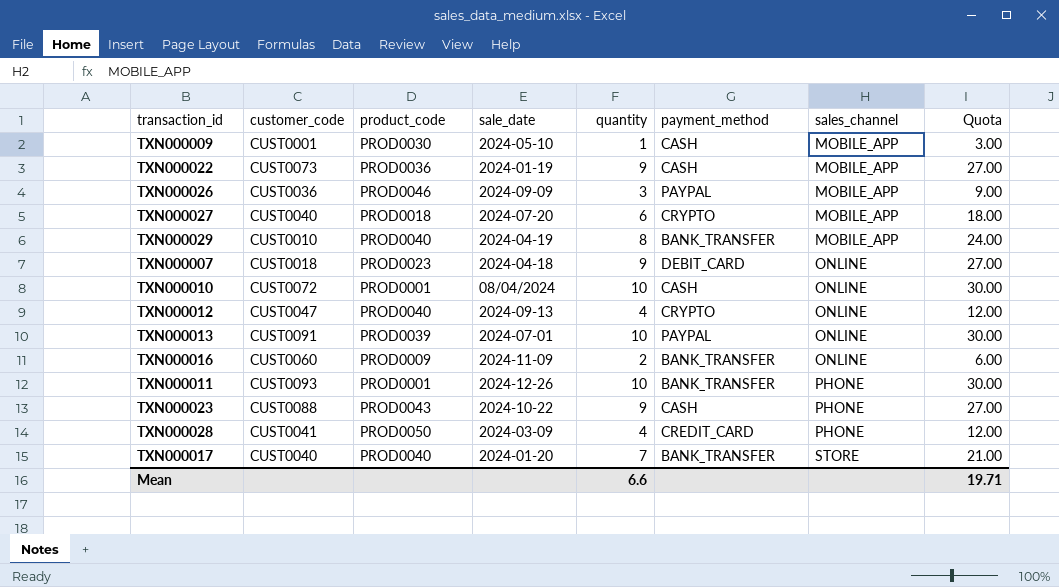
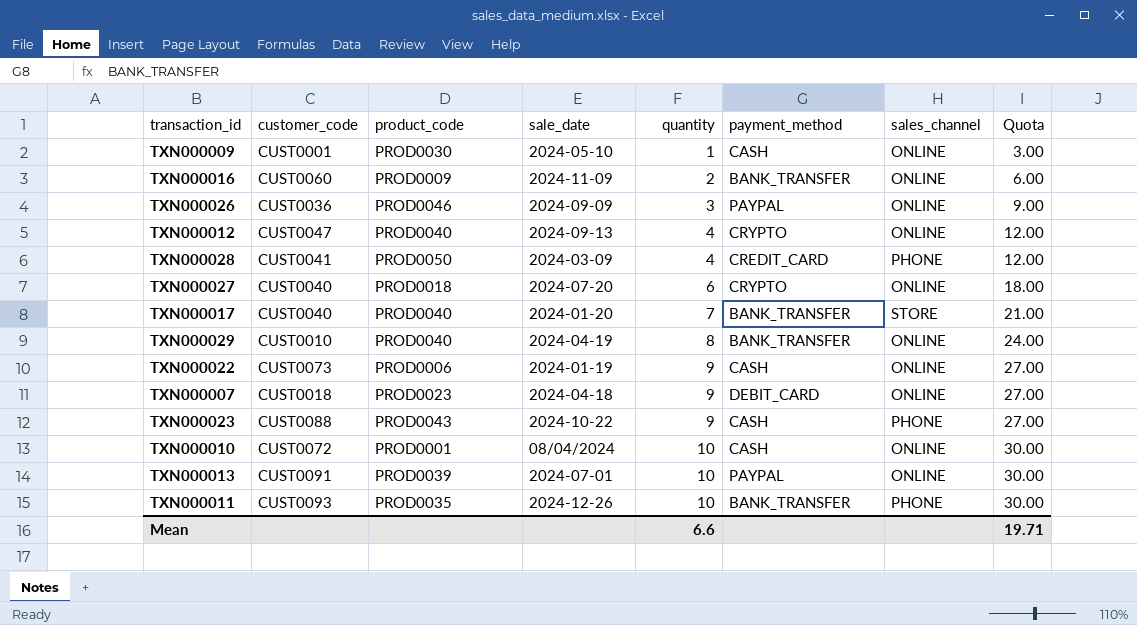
row order: sales_channel ascending -> quantity ascending
TXN000009 | sales_channel: MOBILE_APP -> ONLINE
TXN000026 | sales_channel: MOBILE_APP -> ONLINE
TXN000027 | sales_channel: MOBILE_APP -> ONLINE
TXN000029 | sales_channel: MOBILE_APP -> ONLINE
TXN000022 | product_code: PROD0036 -> PROD0006
TXN000022 | sales_channel: MOBILE_APP -> ONLINE
TXN000011 | product_code: PROD0001 -> PROD0035

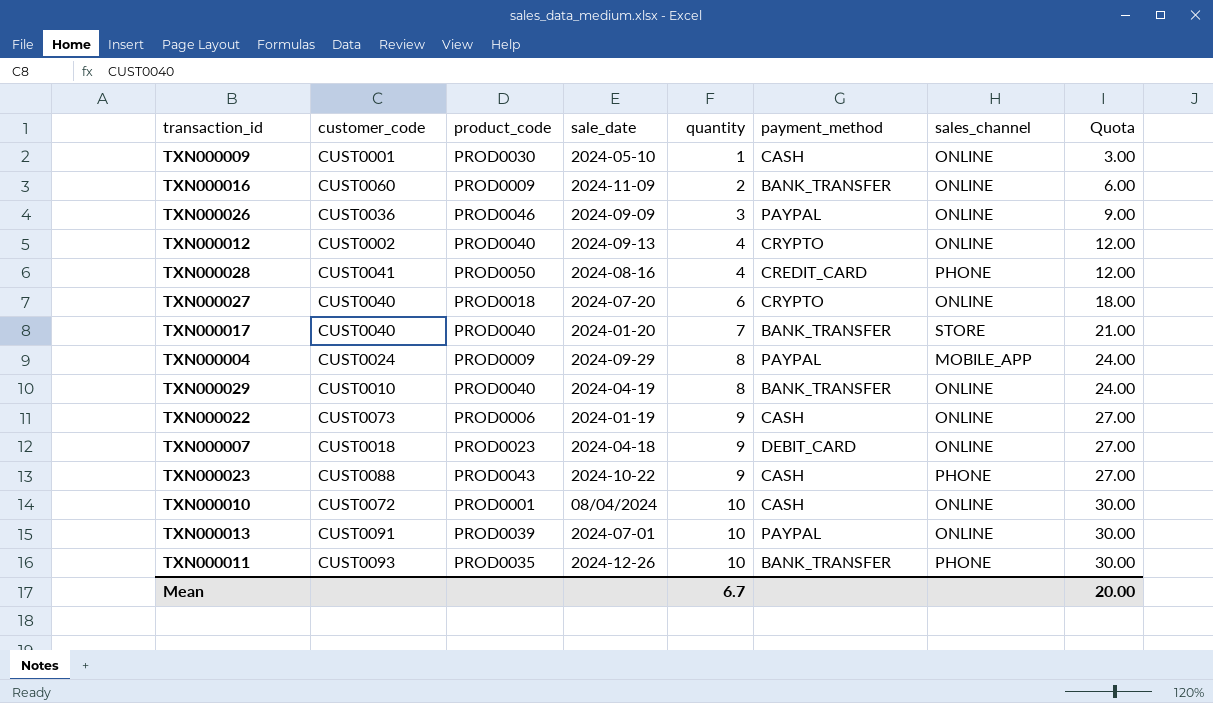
TXN000012 | customer_code: CUST0047 -> CUST0002
TXN000028 | sale_date: 2024-03-09 -> 2024-08-16
row TXN000004: none -> CUST0024 | PROD0009 | 2024-09-29 | 8 | PAYPAL | MOBILE_APP | 24.00
Mean | quantity: 6.6 -> 6.7
Mean | Quota: 19.71 -> 20.00

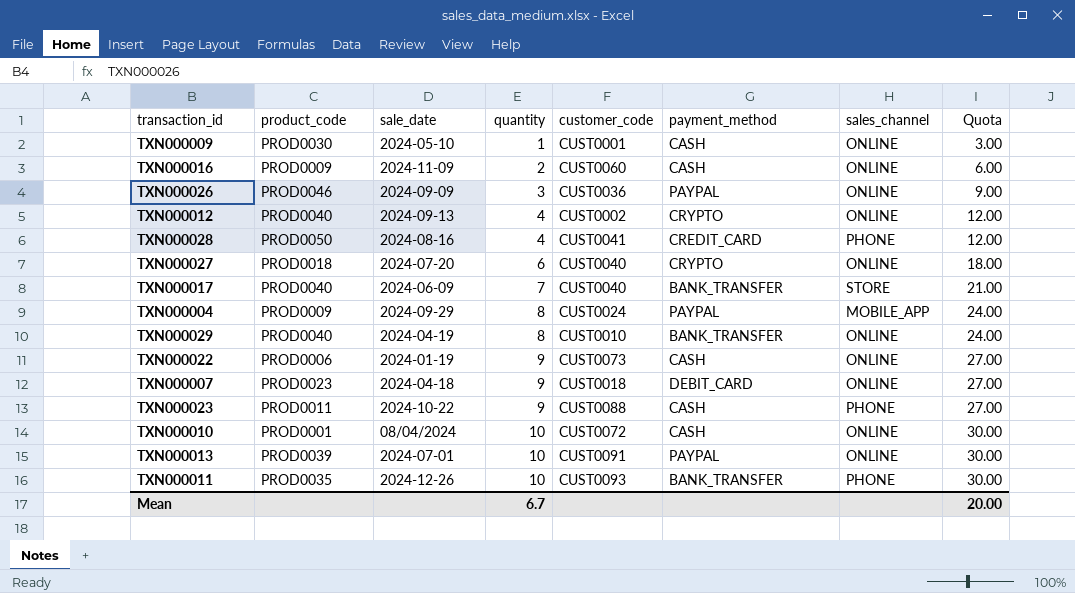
column customer_code | position: 2 -> 5
TXN000016 | payment_method: BANK_TRANSFER -> CASH
TXN000017 | sale_date: 2024-01-20 -> 2024-06-09
TXN000023 | product_code: PROD0043 -> PROD0011

